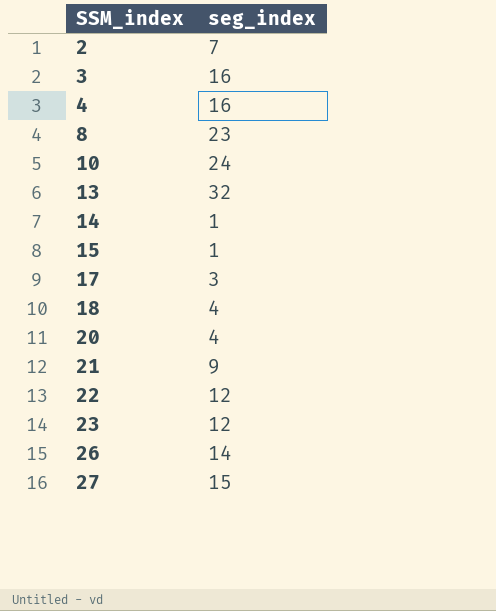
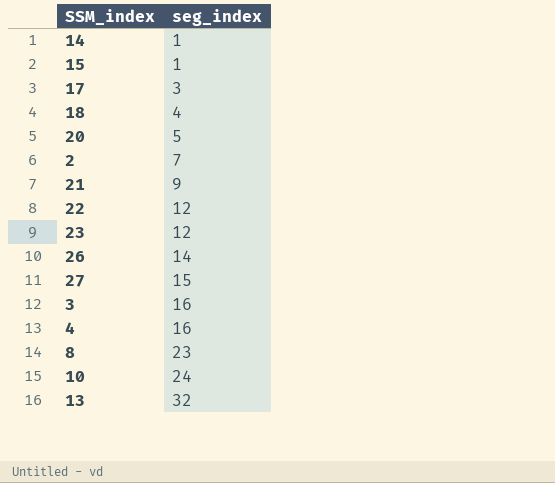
row order: SSM_index ascending -> seg_index ascending
20 | seg_index: 4 -> 5

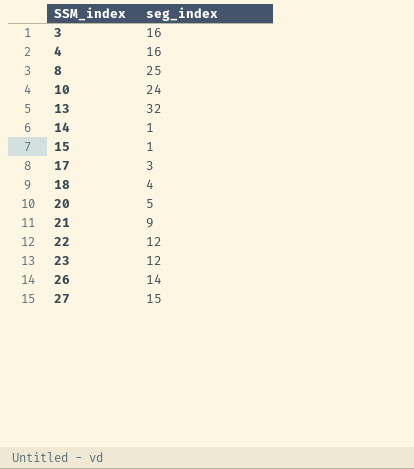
row order: seg_index ascending -> SSM_index ascending
row 2: 7 -> none
8 | seg_index: 23 -> 25

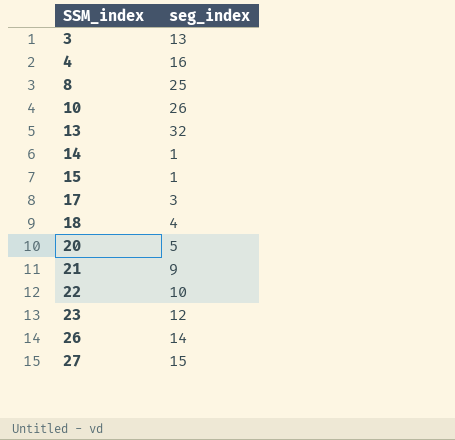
3 | seg_index: 16 -> 13
10 | seg_index: 24 -> 26
22 | seg_index: 12 -> 10

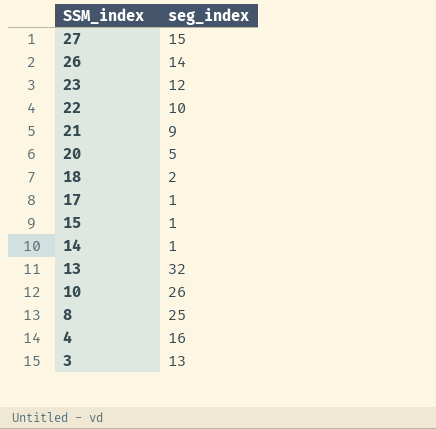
row order: SSM_index ascending -> SSM_index descending
18 | seg_index: 4 -> 2
17 | seg_index: 3 -> 1

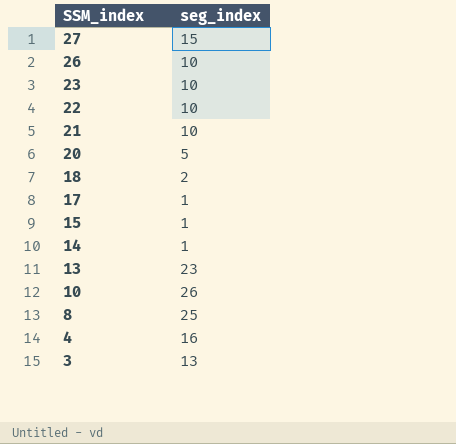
26 | seg_index: 14 -> 10
23 | seg_index: 12 -> 10
21 | seg_index: 9 -> 10
13 | seg_index: 32 -> 23

